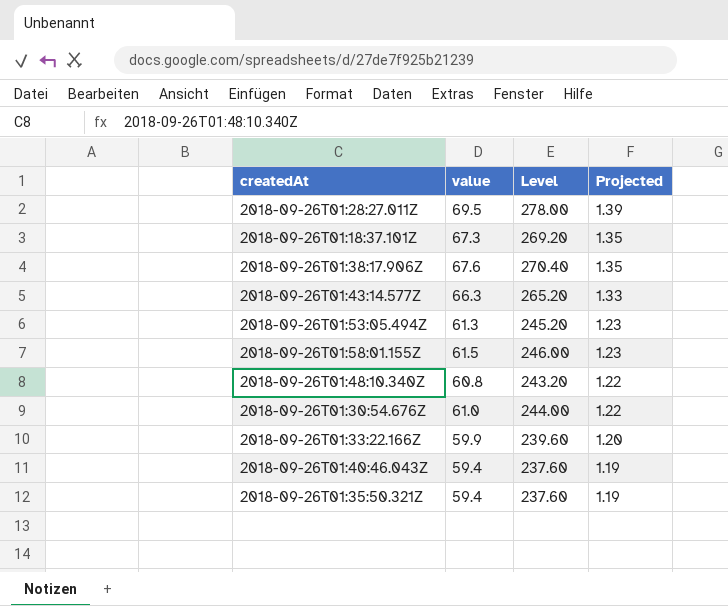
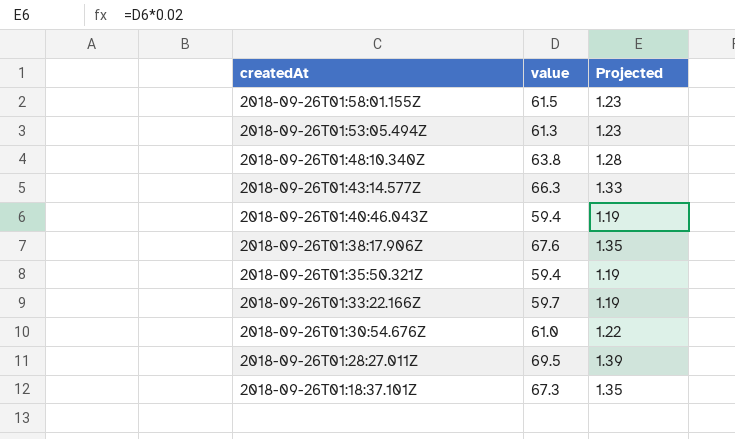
row order: Projected descending -> createdAt descending
column Level | formula: [value] * 4 -> none
2018-09-26T01:48:10.340Z | value: 60.8 -> 63.8
2018-09-26T01:48:10.340Z | Projected: 1.22 -> 1.28
2018-09-26T01:33:22.166Z | value: 59.9 -> 59.7
2018-09-26T01:33:22.166Z | Projected: 1.20 -> 1.19

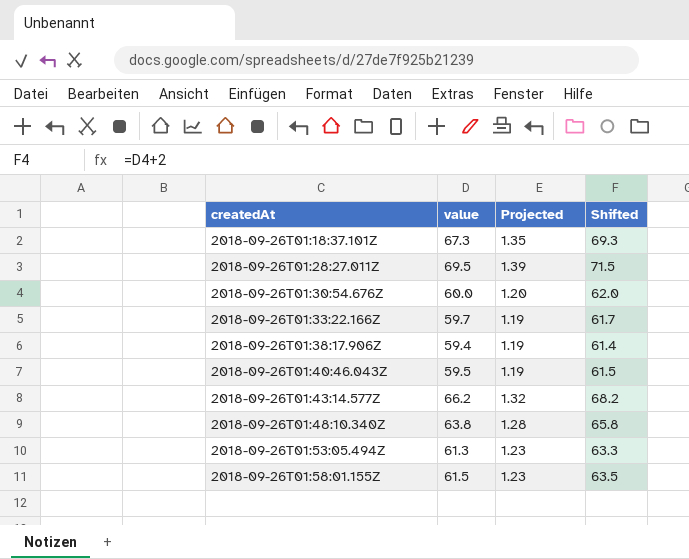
row order: createdAt descending -> createdAt ascending
column Shifted | formula: none -> [value] + 2
row 2018-09-26T01:35:50.321Z: 59.4 | 1.19 -> none
2018-09-26T01:30:54.676Z | value: 61.0 -> 60.0
2018-09-26T01:30:54.676Z | Projected: 1.22 -> 1.20
2018-09-26T01:38:17.906Z | value: 67.6 -> 59.4
2018-09-26T01:38:17.906Z | Projected: 1.35 -> 1.19
2018-09-26T01:40:46.043Z | value: 59.4 -> 59.5
2018-09-26T01:43:14.577Z | value: 66.3 -> 66.2
2018-09-26T01:43:14.577Z | Projected: 1.33 -> 1.32

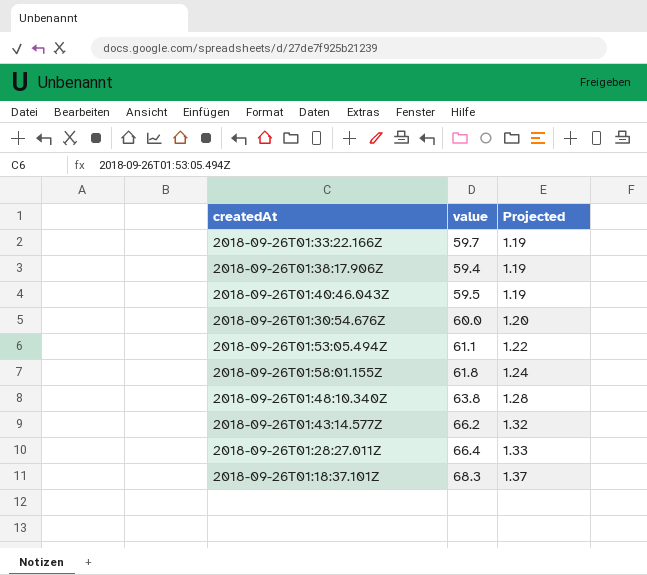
row order: createdAt ascending -> Projected ascending
column Shifted | formula: [value] + 2 -> none
2018-09-26T01:53:05.494Z | value: 61.3 -> 61.1
2018-09-26T01:53:05.494Z | Projected: 1.23 -> 1.22
2018-09-26T01:58:01.155Z | value: 61.5 -> 61.8
2018-09-26T01:58:01.155Z | Projected: 1.23 -> 1.24
2018-09-26T01:28:27.011Z | value: 69.5 -> 66.4
2018-09-26T01:28:27.011Z | Projected: 1.39 -> 1.33
2018-09-26T01:18:37.101Z | value: 67.3 -> 68.3
2018-09-26T01:18:37.101Z | Projected: 1.35 -> 1.37

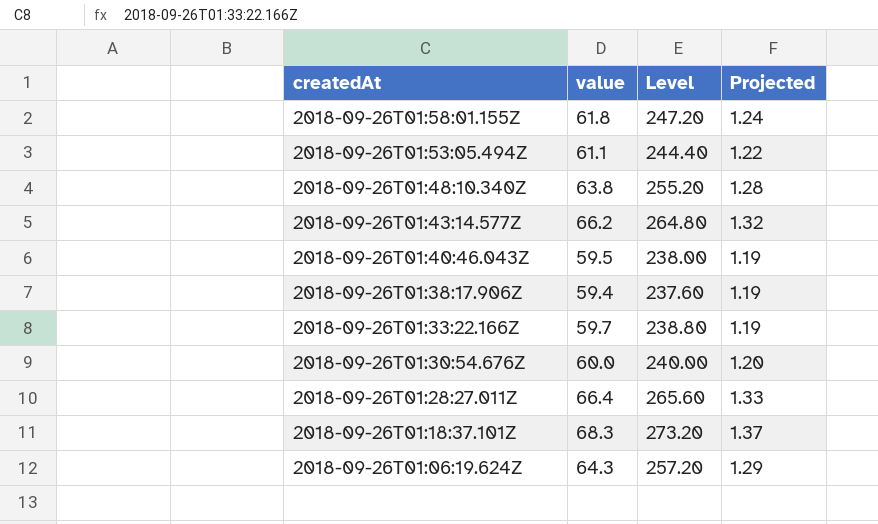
row order: Projected ascending -> createdAt descending
column Level | formula: none -> [value] * 4
row 2018-09-26T01:06:19.624Z: none -> 64.3 | 257.20 | 1.29

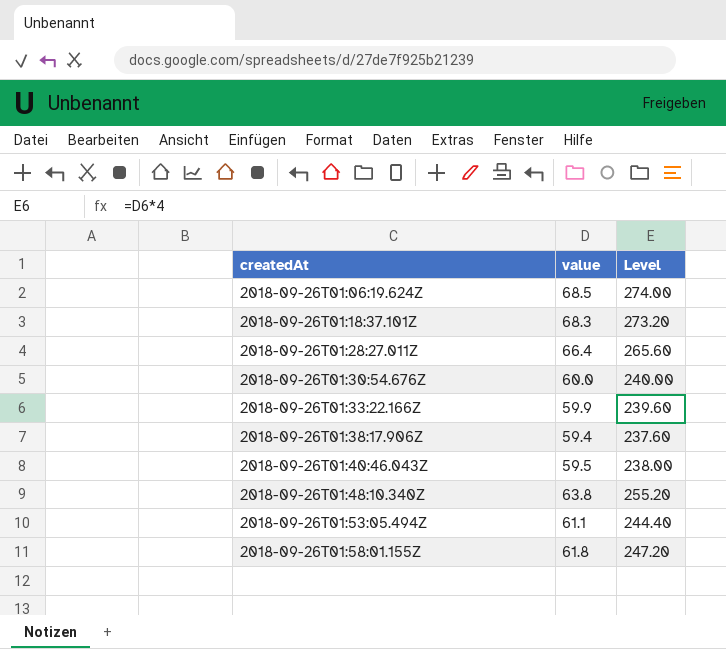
row order: createdAt descending -> createdAt ascending
column Projected | formula: [value] * 0.02 -> none
row 2018-09-26T01:43:14.577Z: 66.2 | 264.80 | 1.32 -> none
2018-09-26T01:06:19.624Z | value: 64.3 -> 68.5
2018-09-26T01:06:19.624Z | Level: 257.20 -> 274.00
2018-09-26T01:33:22.166Z | value: 59.7 -> 59.9
2018-09-26T01:33:22.166Z | Level: 238.80 -> 239.60

